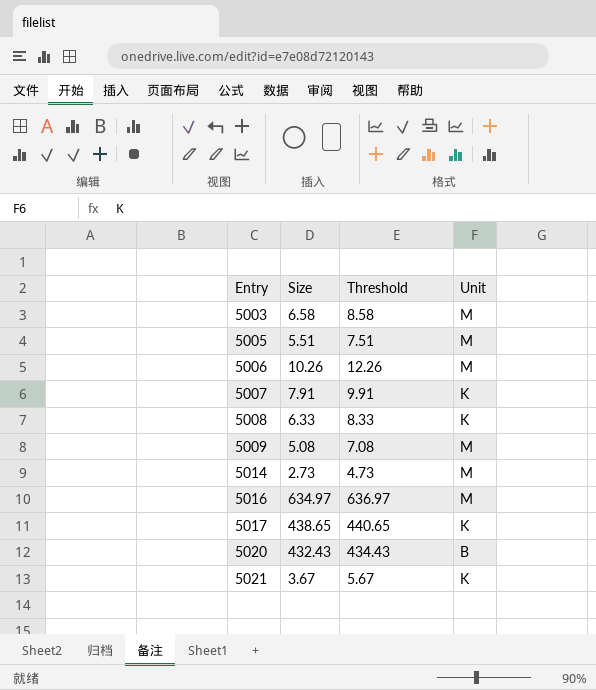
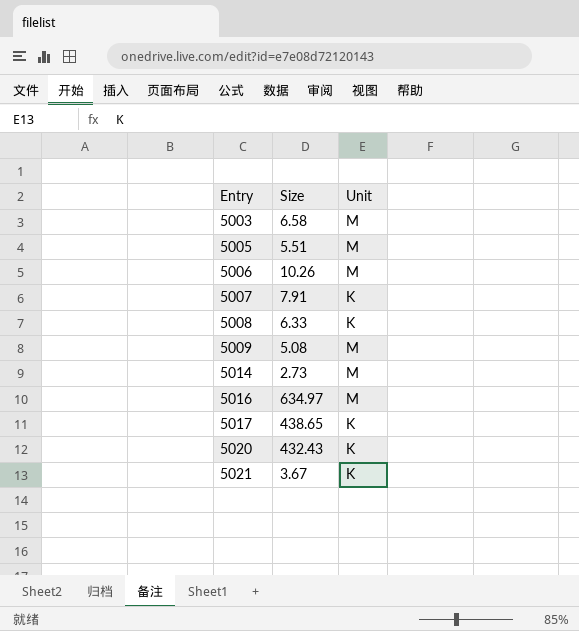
column Threshold | formula: [Size] + 2 -> none
5020 | Unit: B -> K

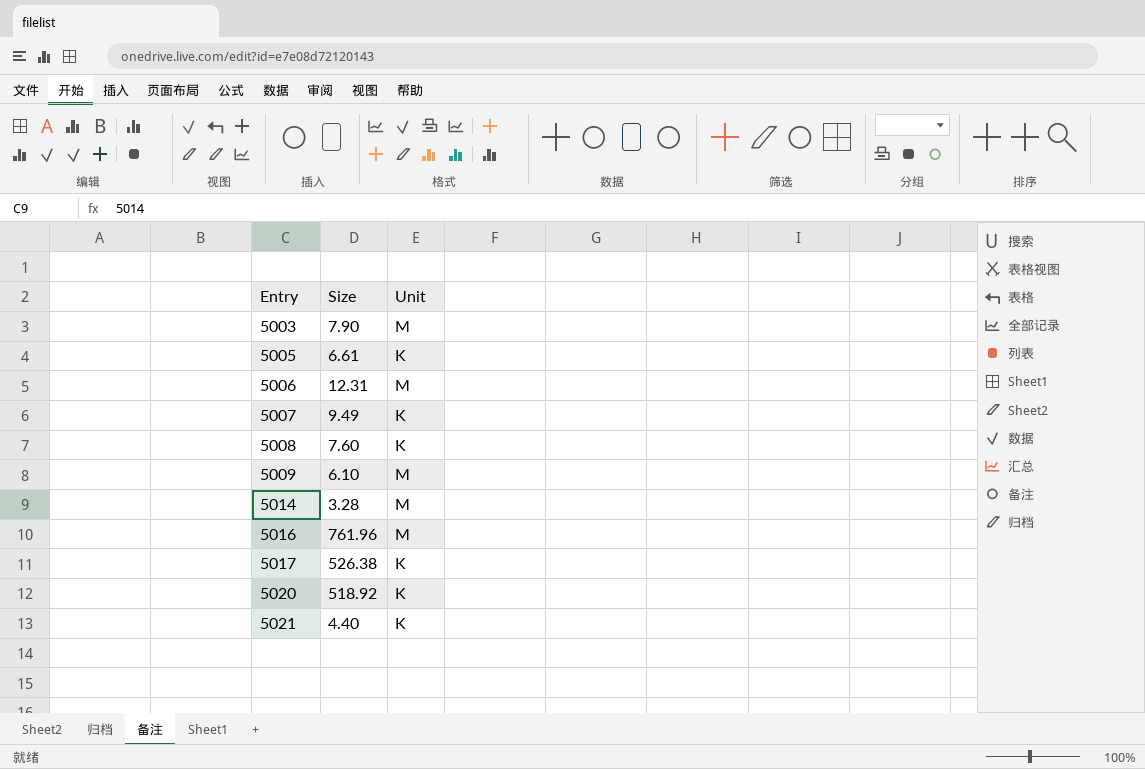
5003 | Size: 6.58 -> 7.90
5005 | Size: 5.51 -> 6.61
5005 | Unit: M -> K
5006 | Size: 10.26 -> 12.31
5007 | Size: 7.91 -> 9.49
5008 | Size: 6.33 -> 7.60
5009 | Size: 5.08 -> 6.10
5014 | Size: 2.73 -> 3.28
5016 | Size: 634.97 -> 761.96
5017 | Size: 438.65 -> 526.38
5020 | Size: 432.43 -> 518.92
5021 | Size: 3.67 -> 4.40

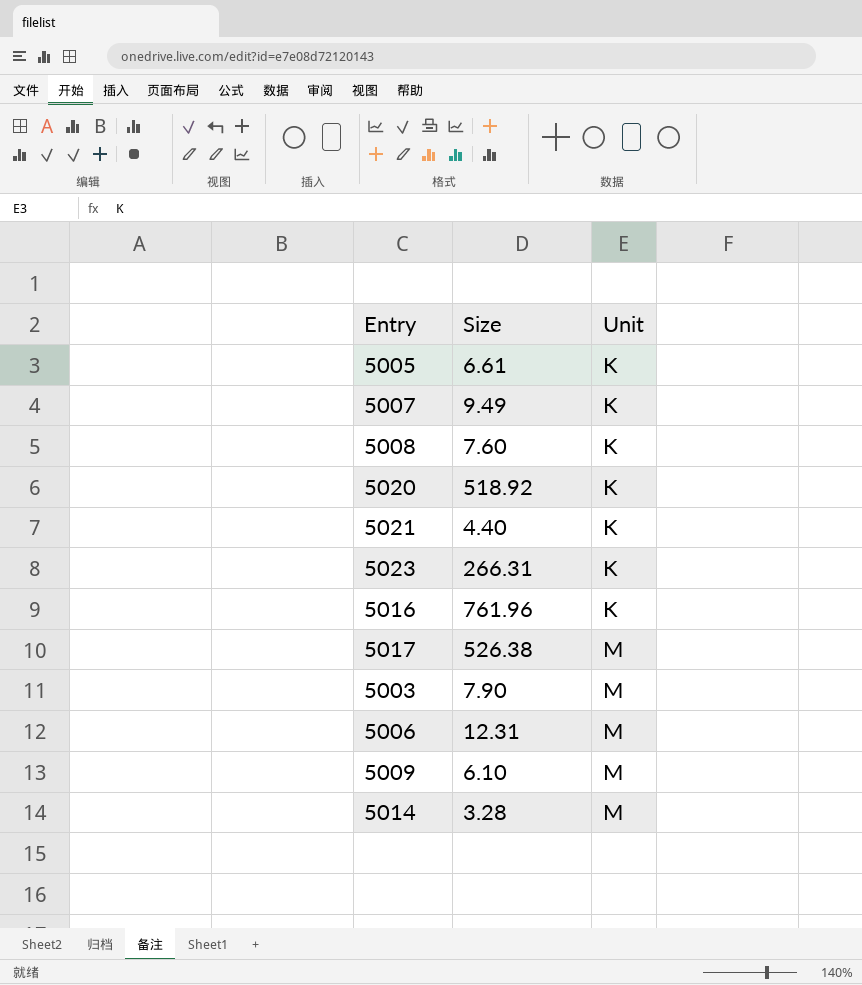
row order: Entry ascending -> Unit ascending
row 5023: none -> 266.31 | K
5016 | Unit: M -> K
5017 | Unit: K -> M

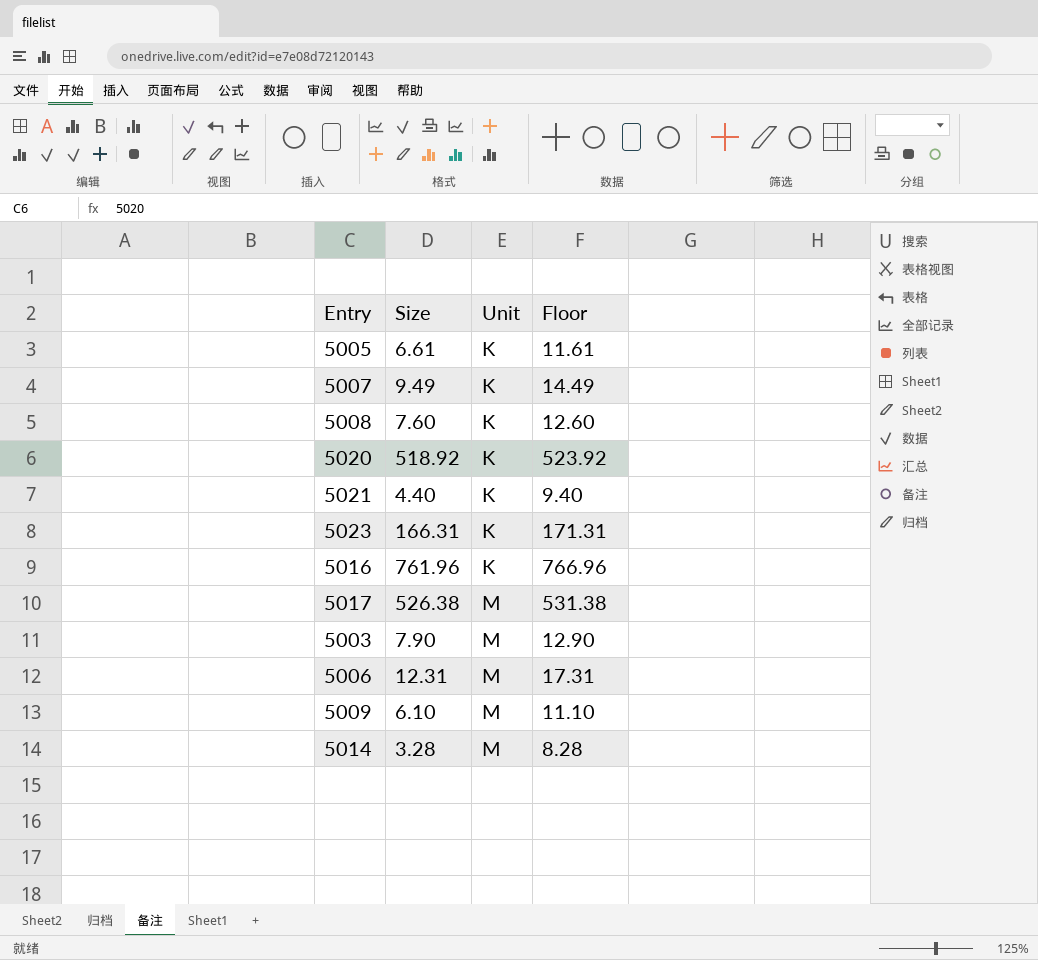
column Floor | formula: none -> [Size] + 5
5023 | Size: 266.31 -> 166.31

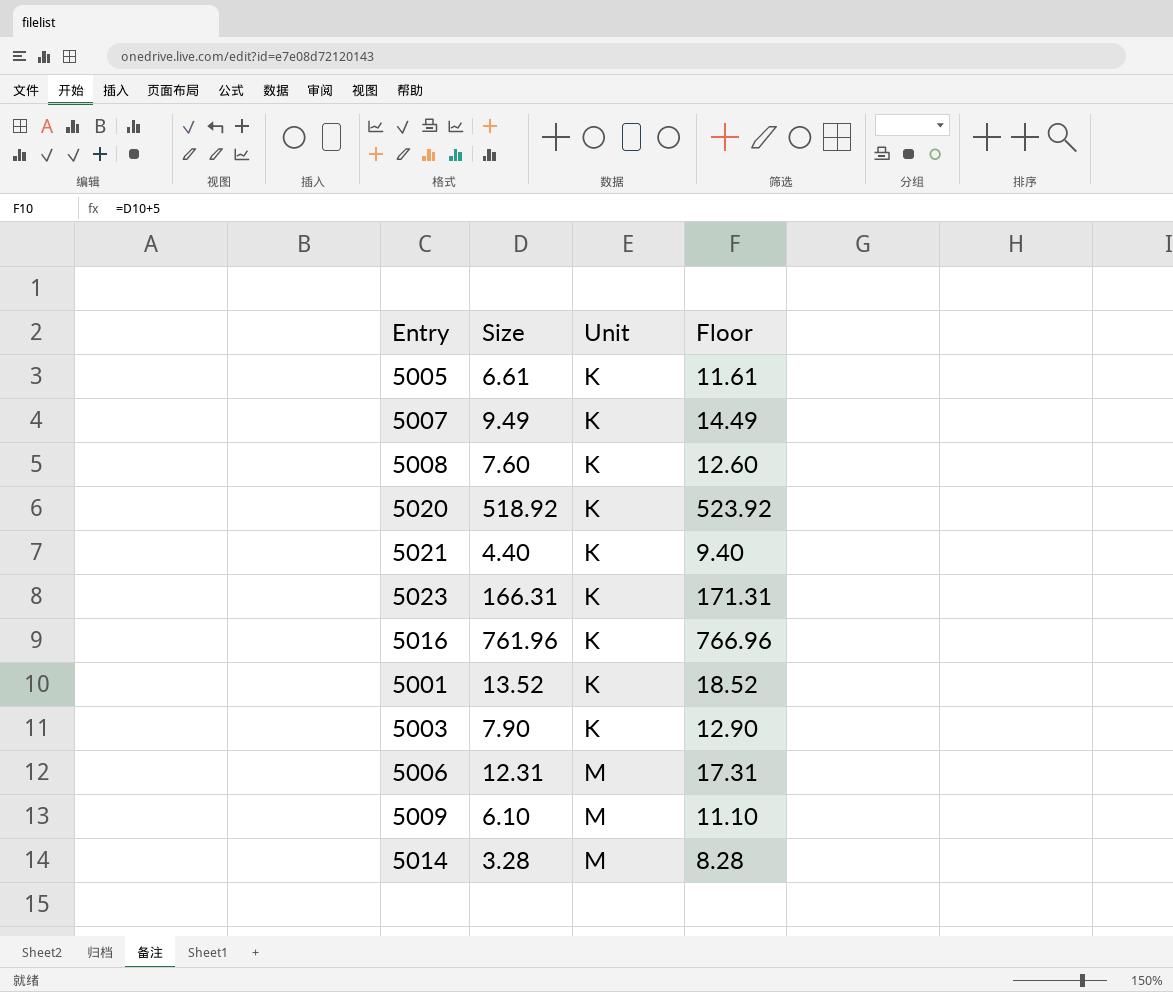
row 5017: 526.38 | M | 531.38 -> none
row 5001: none -> 13.52 | K | 18.52
5003 | Unit: M -> K

